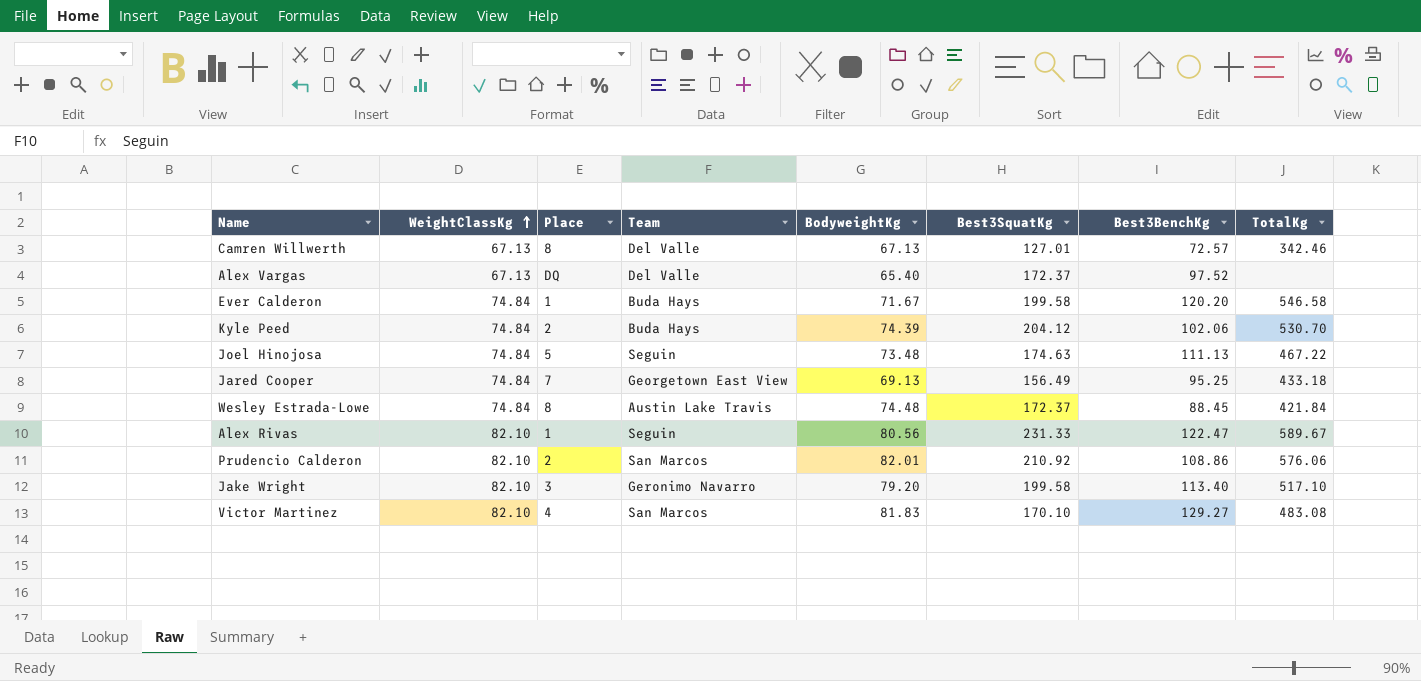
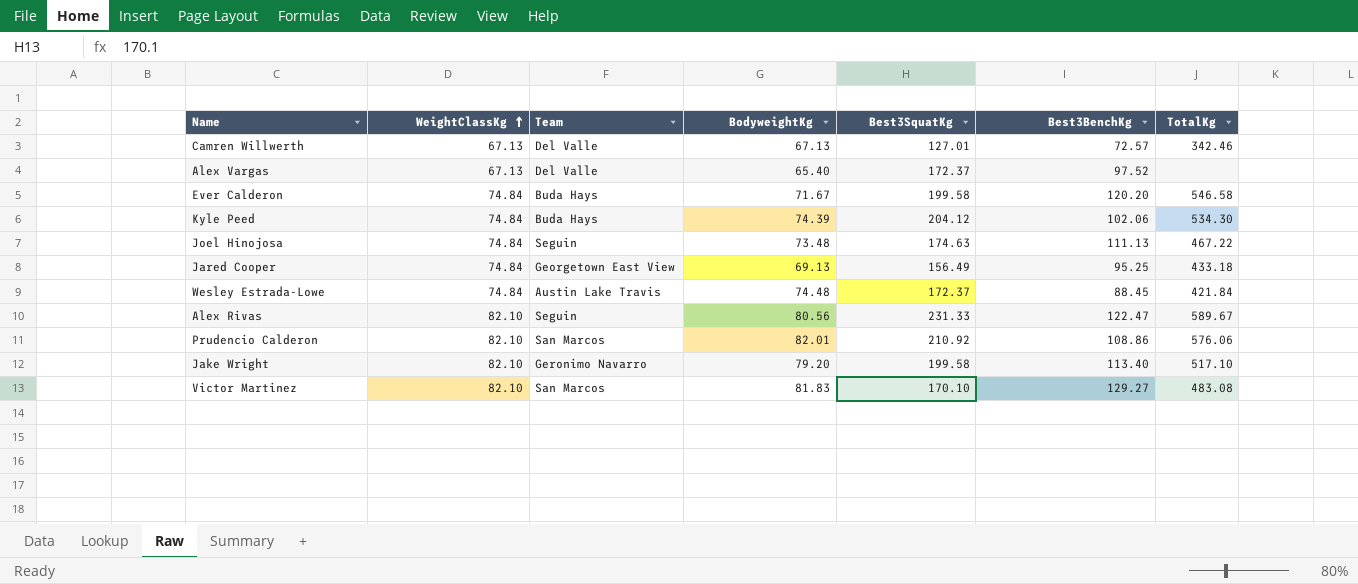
column Place | position: 3 -> none
Kyle Peed | TotalKg: 530.70 -> 534.30

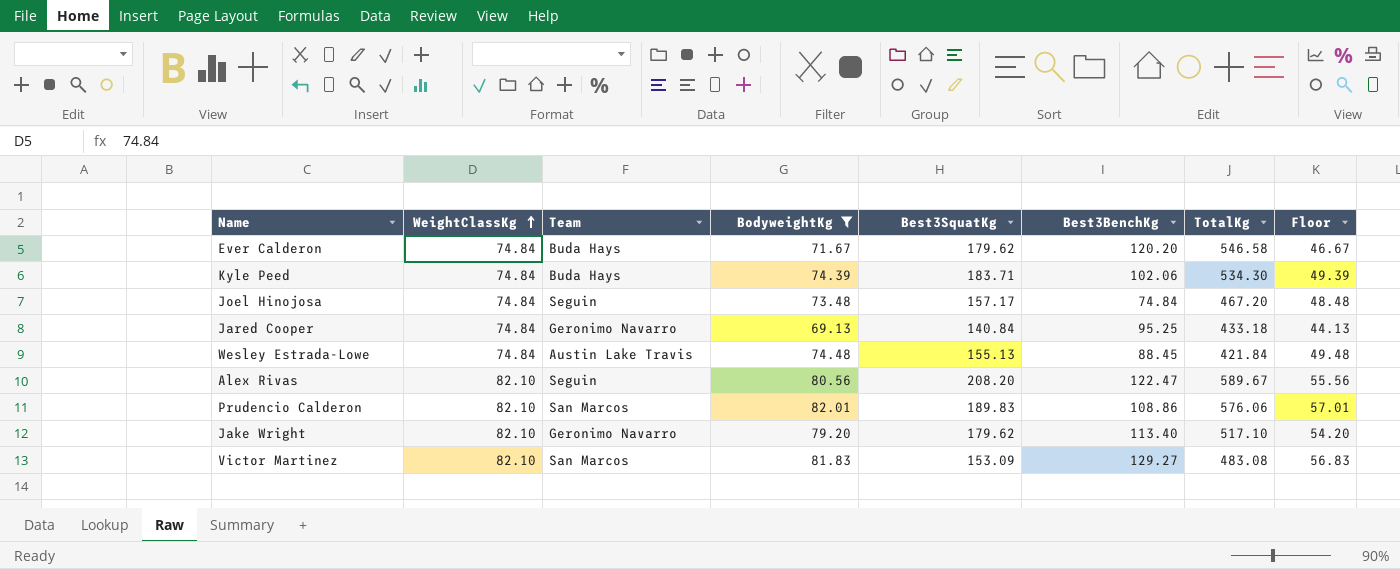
filter: none -> BodyweightKg >= 69.13
column Floor | formula: none -> [BodyweightKg] - 25
Ever Calderon | Best3SquatKg: 199.58 -> 179.62
Kyle Peed | Best3SquatKg: 204.12 -> 183.71
Joel Hinojosa | Best3SquatKg: 174.63 -> 157.17
Joel Hinojosa | Best3BenchKg: 111.13 -> 74.84
Joel Hinojosa | TotalKg: 467.22 -> 467.20
Jared Cooper | Team: Georgetown East View -> Geronimo Navarro
Jared Cooper | Best3SquatKg: 156.49 -> 140.84
Wesley Estrada-Lowe | Best3SquatKg: 172.37 -> 155.13
Alex Rivas | Best3SquatKg: 231.33 -> 208.20
Prudencio Calderon | Best3SquatKg: 210.92 -> 189.83
Jake Wright | Best3SquatKg: 199.58 -> 179.62
Victor Martinez | Best3SquatKg: 170.10 -> 153.09

